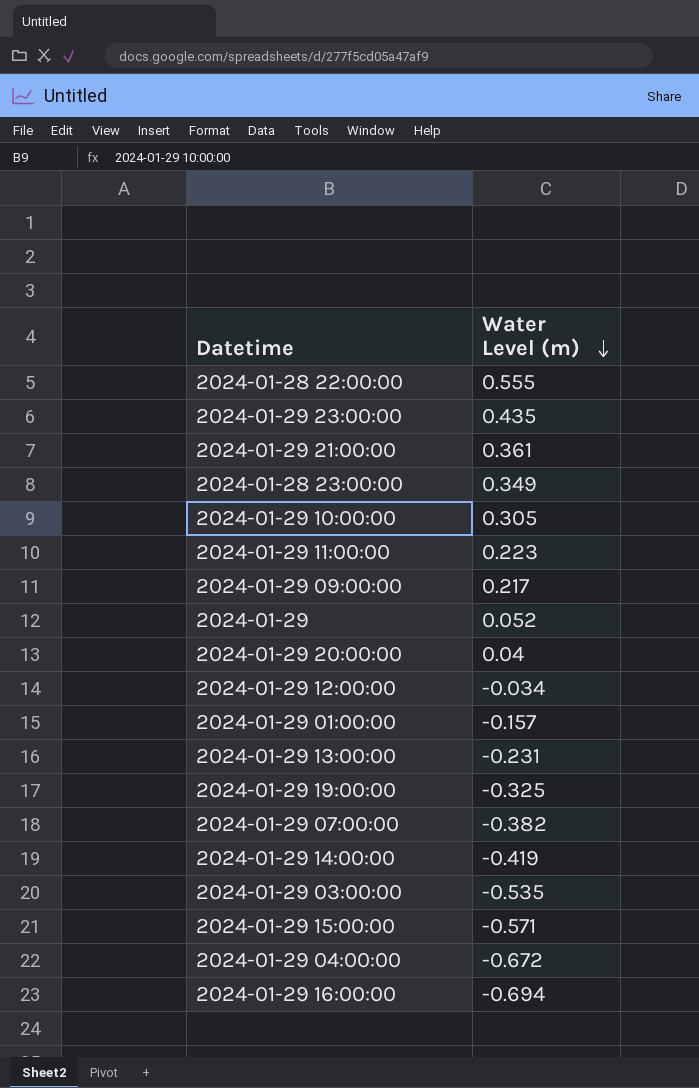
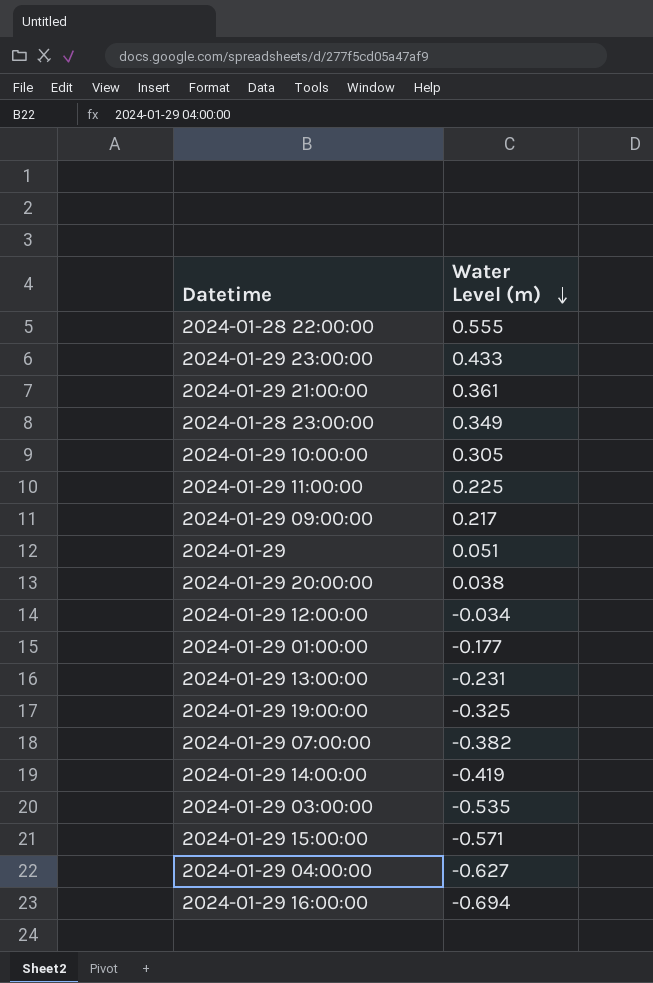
2024-01-29 23:00:00 | Water Level (m): 0.435 -> 0.433
2024-01-29 11:00:00 | Water Level (m): 0.223 -> 0.225
2024-01-29 | Water Level (m): 0.052 -> 0.051
2024-01-29 20:00:00 | Water Level (m): 0.04 -> 0.038
2024-01-29 01:00:00 | Water Level (m): -0.157 -> -0.177
2024-01-29 04:00:00 | Water Level (m): -0.672 -> -0.627

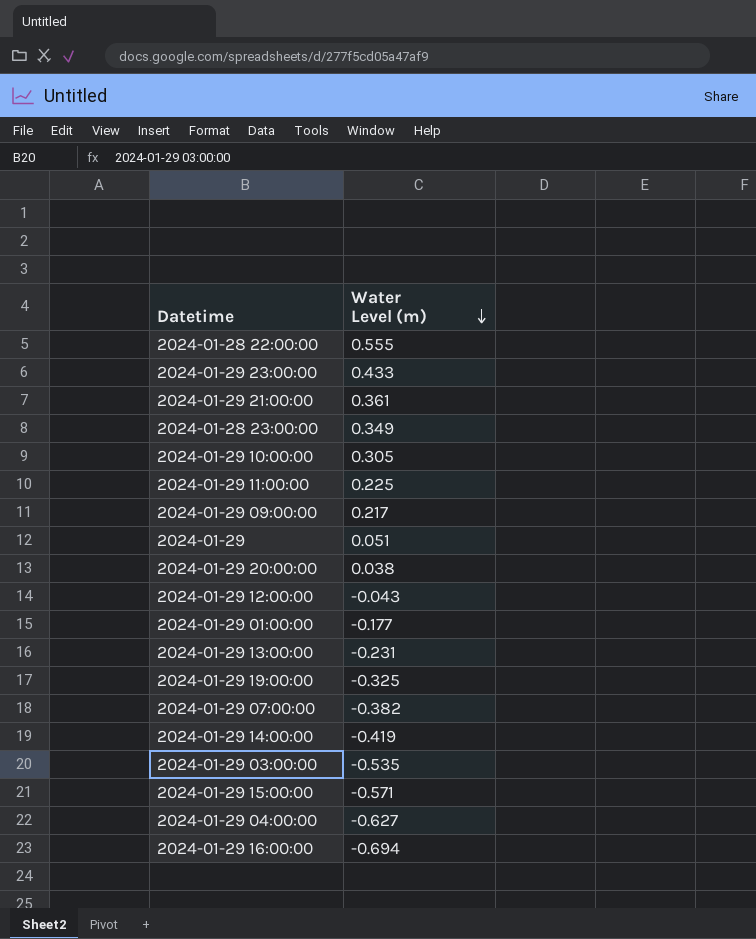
2024-01-29 12:00:00 | Water Level (m): -0.034 -> -0.043

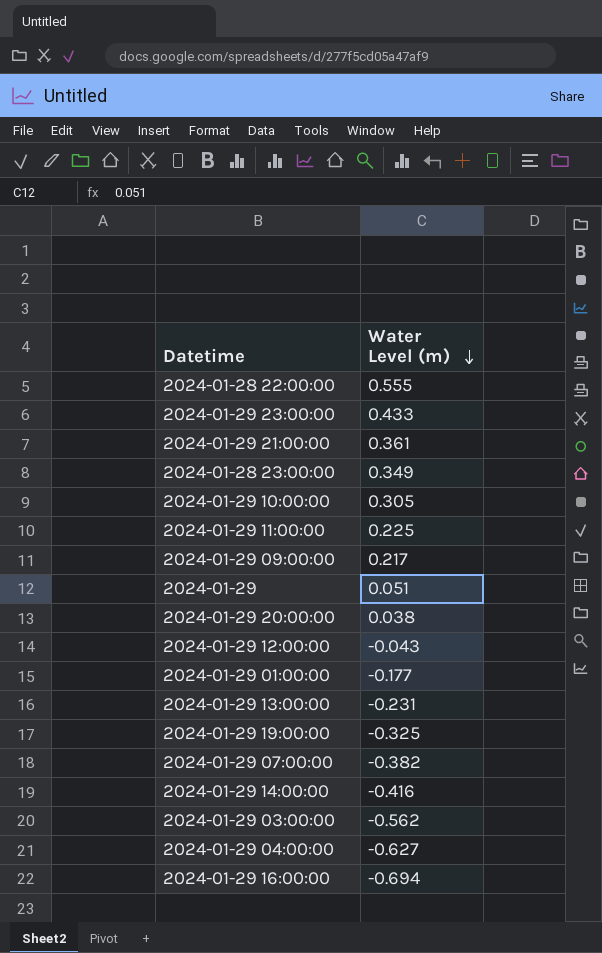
row 2024-01-29 15:00:00: -0.571 -> none
2024-01-29 14:00:00 | Water Level (m): -0.419 -> -0.416
2024-01-29 03:00:00 | Water Level (m): -0.535 -> -0.562

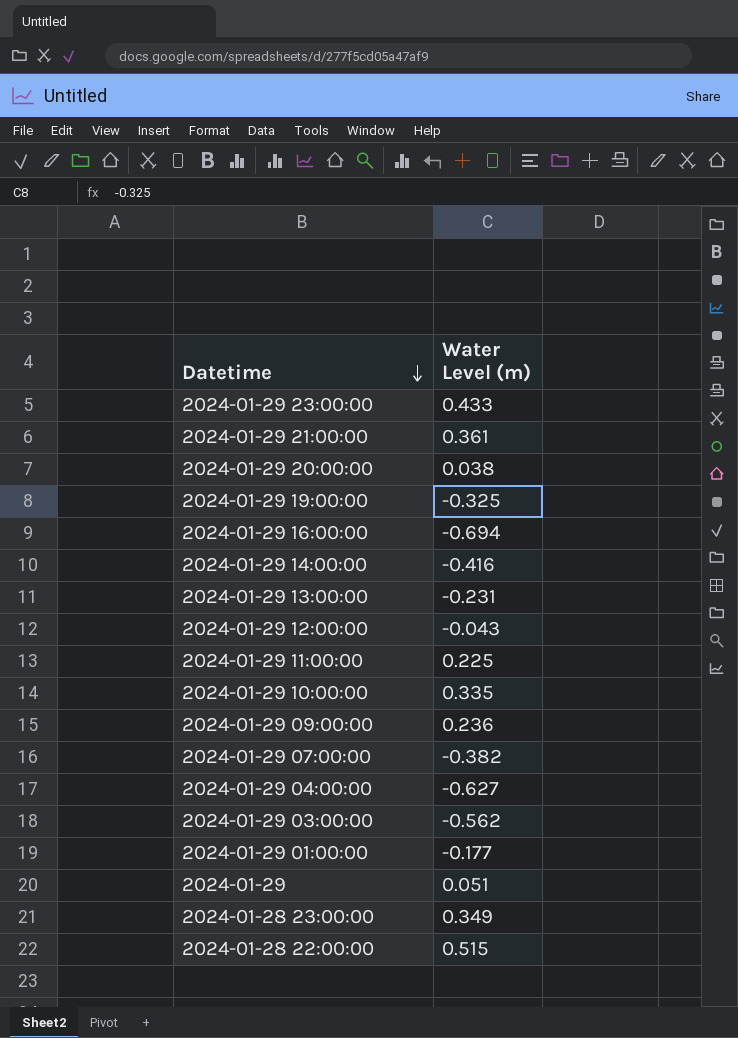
row order: Water Level (m) descending -> Datetime descending
2024-01-29 10:00:00 | Water Level (m): 0.305 -> 0.335
2024-01-29 09:00:00 | Water Level (m): 0.217 -> 0.236
2024-01-28 22:00:00 | Water Level (m): 0.555 -> 0.515

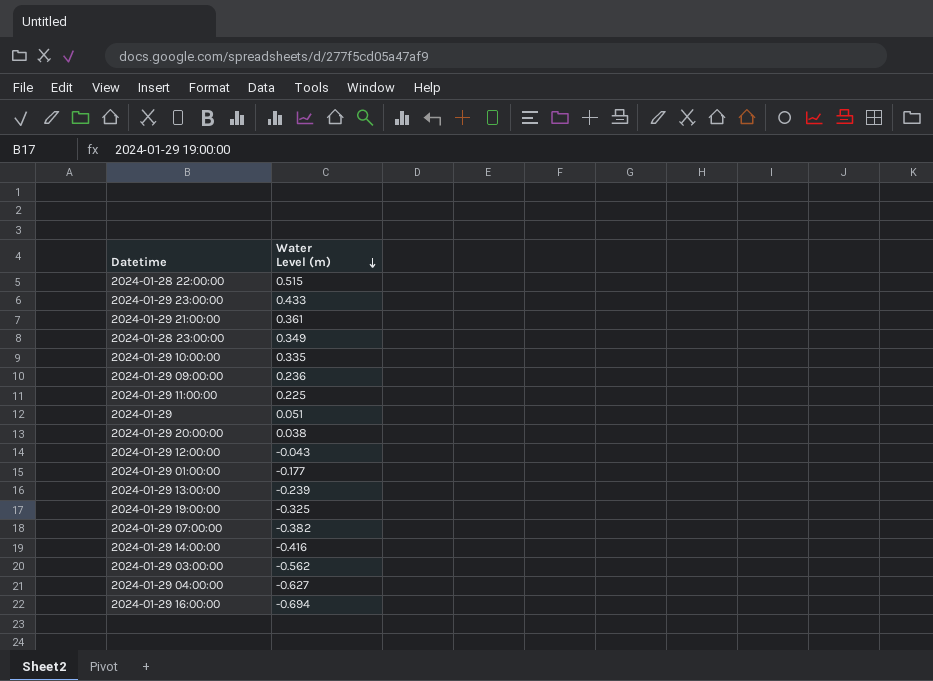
row order: Datetime descending -> Water Level (m) descending
2024-01-29 13:00:00 | Water Level (m): -0.231 -> -0.239

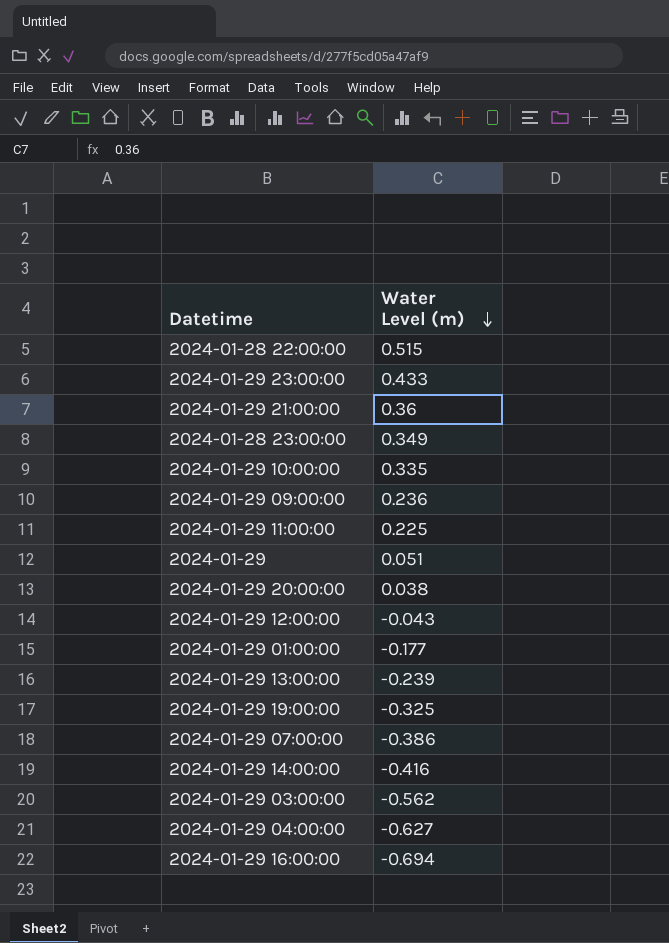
2024-01-29 21:00:00 | Water Level (m): 0.361 -> 0.36
2024-01-29 07:00:00 | Water Level (m): -0.382 -> -0.386

